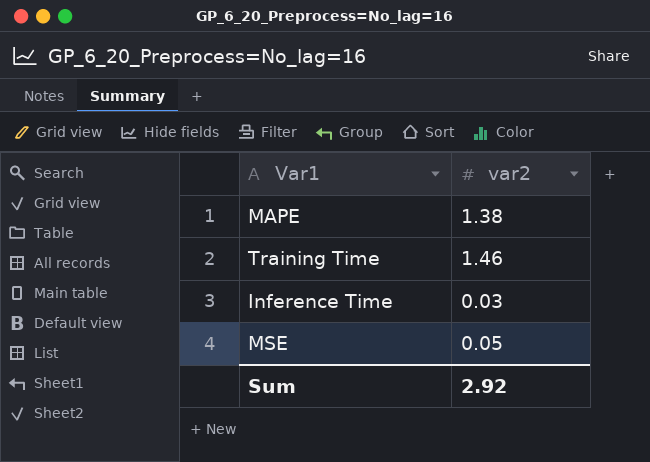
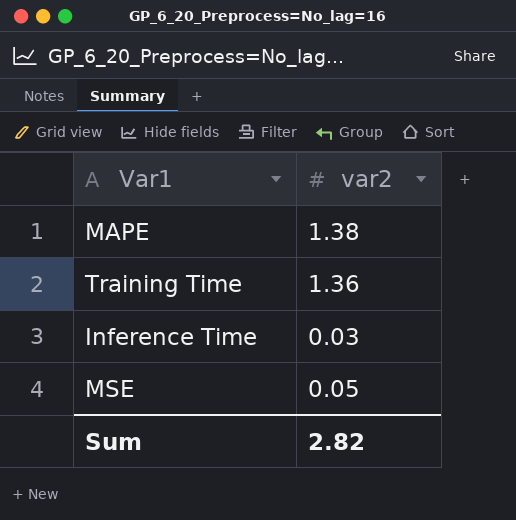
Training Time | var2: 1.46 -> 1.36
Sum | var2: 2.92 -> 2.82

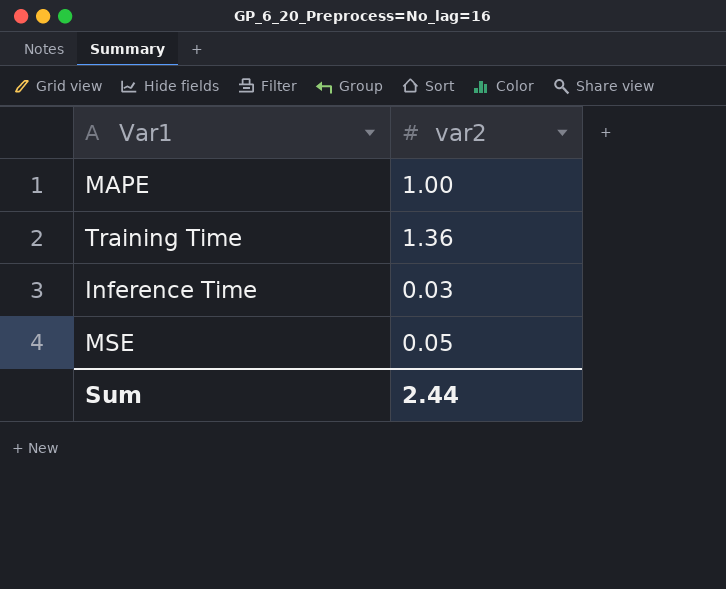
MAPE | var2: 1.38 -> 1.00
Sum | var2: 2.82 -> 2.44

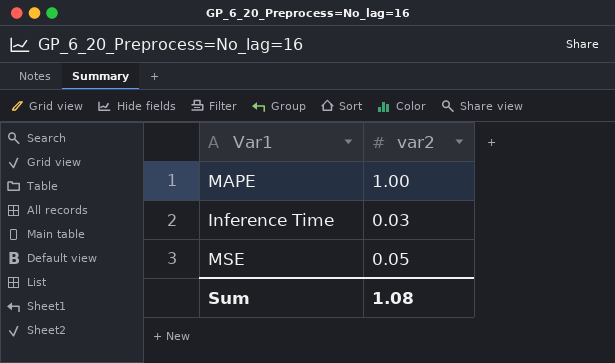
row Training Time: 1.36 -> none
Sum | var2: 2.44 -> 1.08

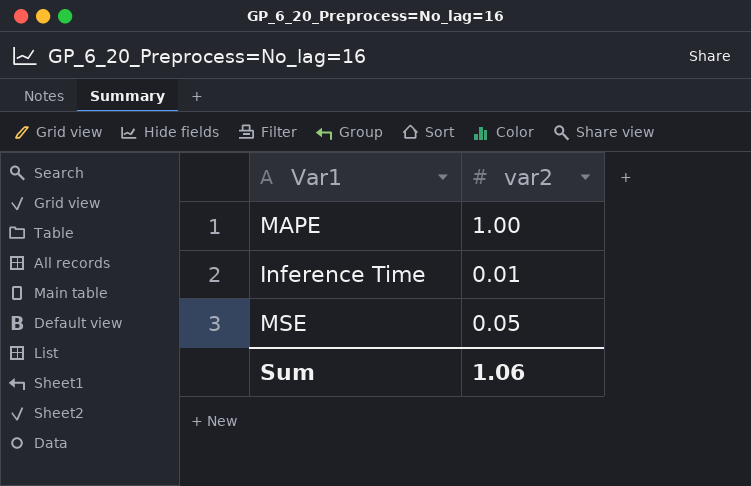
Inference Time | var2: 0.03 -> 0.01
Sum | var2: 1.08 -> 1.06

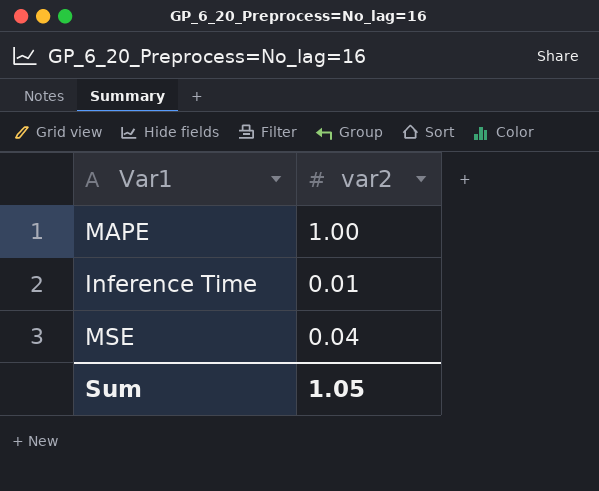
MSE | var2: 0.05 -> 0.04
Sum | var2: 1.06 -> 1.05

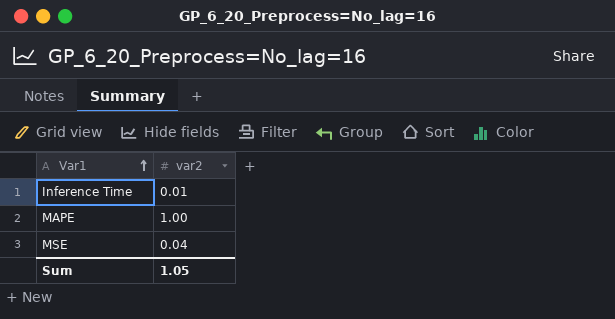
row order: none -> Var1 ascending

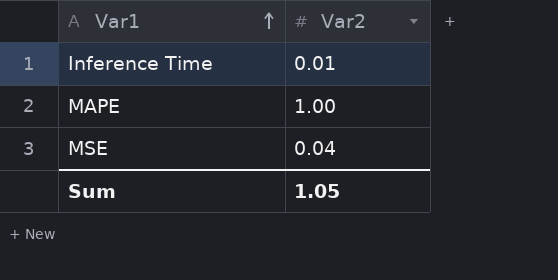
column name: var2 -> Var2

